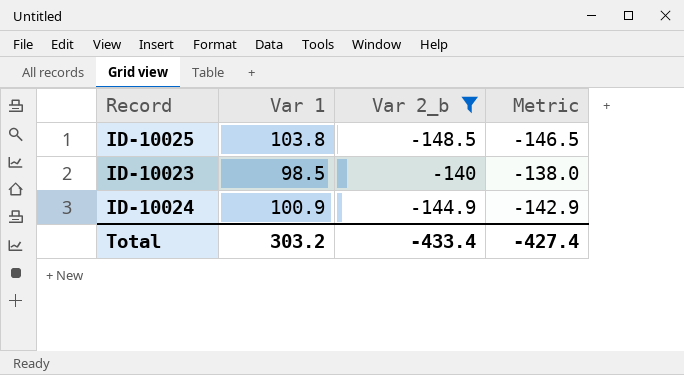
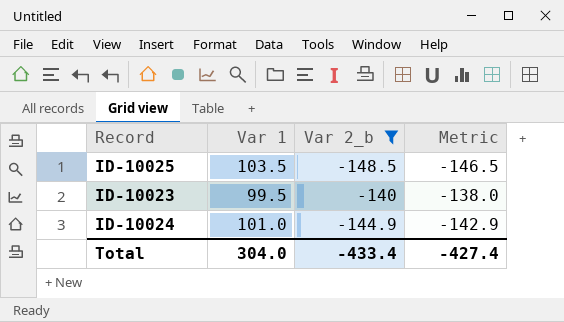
ID-10025 | Var 1: 103.8 -> 103.5
ID-10023 | Var 1: 98.5 -> 99.5
ID-10024 | Var 1: 100.9 -> 101.0
Total | Var 1: 303.2 -> 304.0

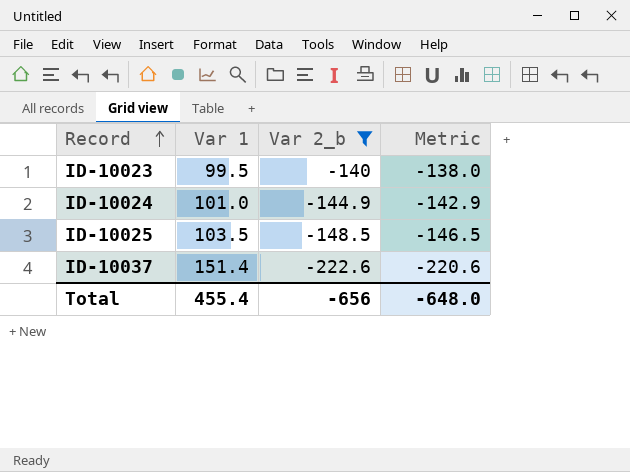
row order: none -> Record ascending
row ID-10037: none -> 151.4 | -222.6 | -220.6
Total | Var 1: 304.0 -> 455.4
Total | Var 2_b: -433.4 -> -656
Total | Metric: -427.4 -> -648.0

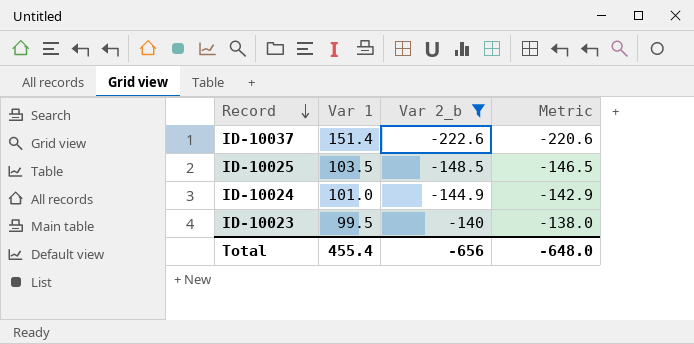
row order: Record ascending -> Record descending

